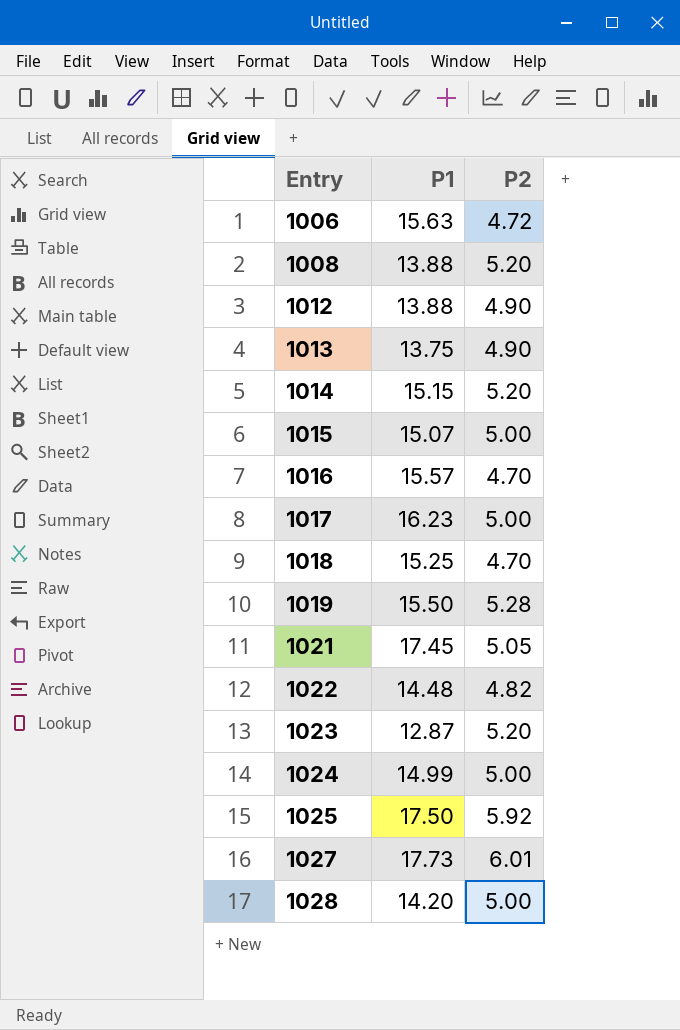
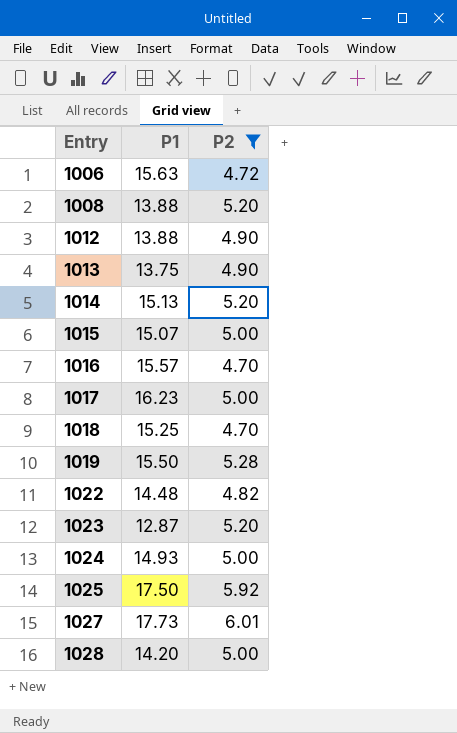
filter: none -> P2 != 5.05
1014 | P1: 15.15 -> 15.13
1024 | P1: 14.99 -> 14.93

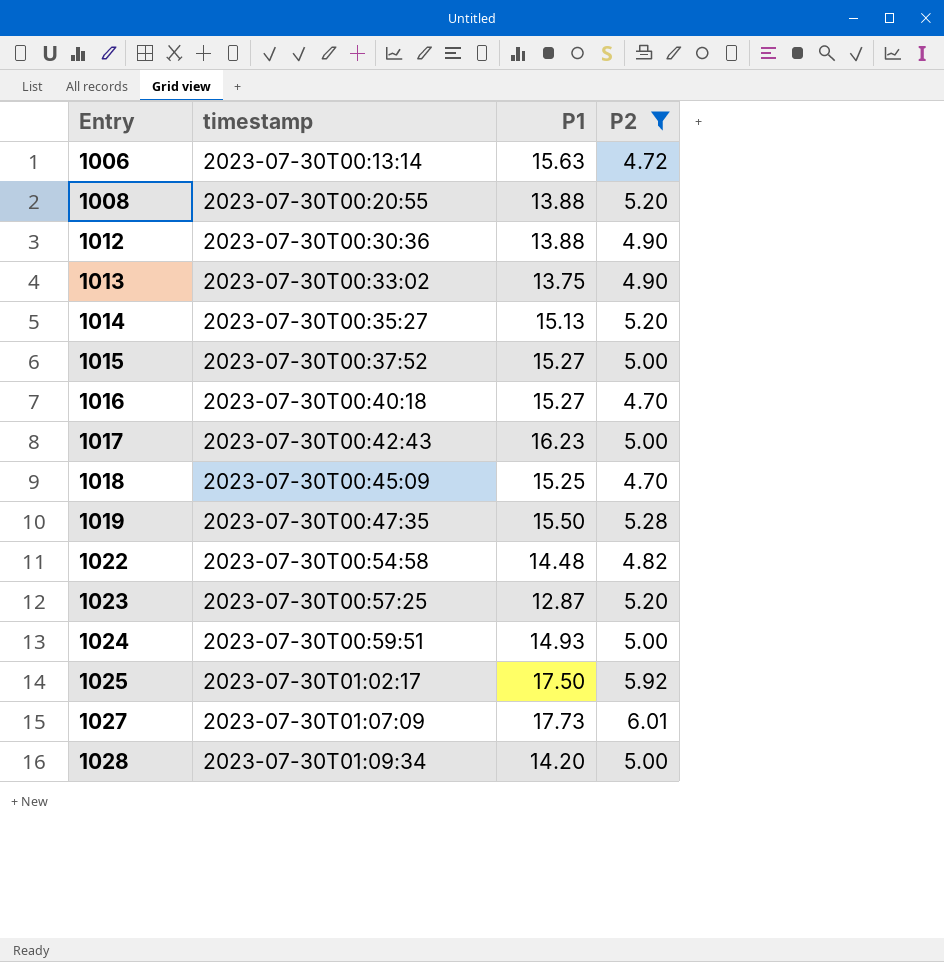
column timestamp | position: none -> 2
1015 | P1: 15.07 -> 15.27
1016 | P1: 15.57 -> 15.27

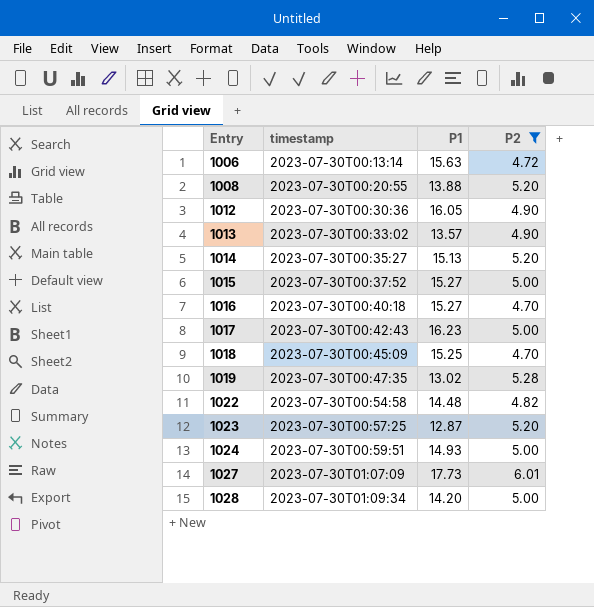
row 1025: 2023-07-30T01:02:17 | 17.50 | 5.92 -> none
1012 | P1: 13.88 -> 16.05
1013 | P1: 13.75 -> 13.57
1019 | P1: 15.50 -> 13.02

